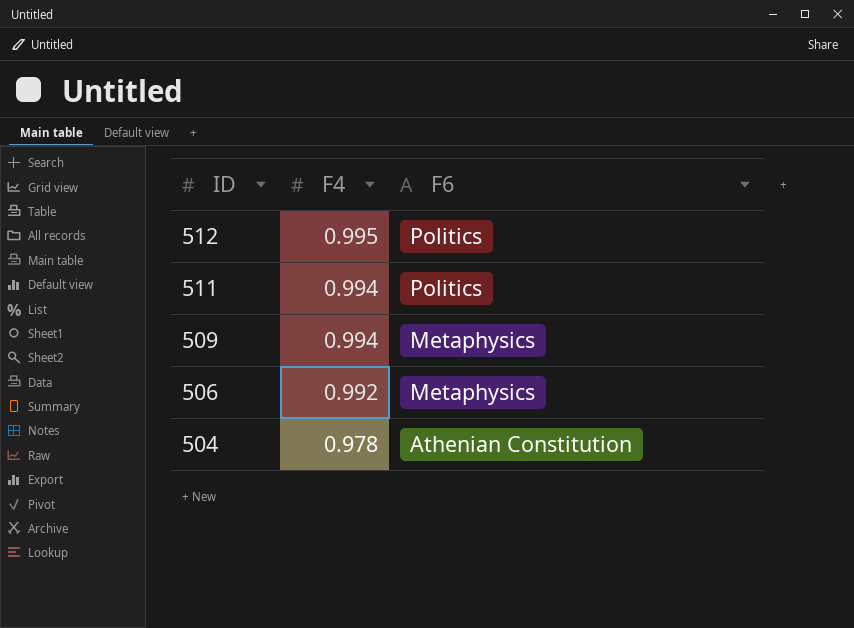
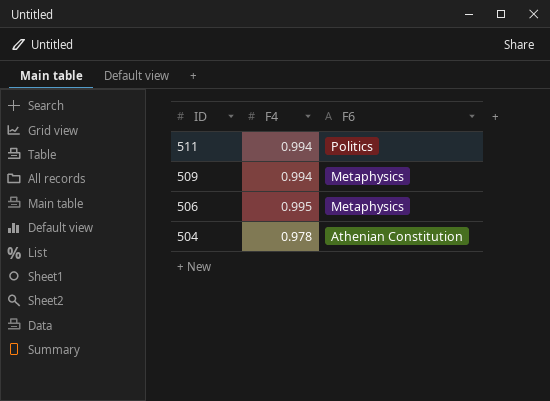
row 512: 0.995 | Politics -> none
506 | F4: 0.992 -> 0.995

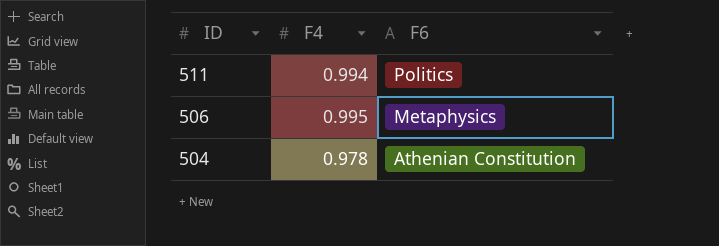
row 509: 0.994 | Metaphysics -> none

